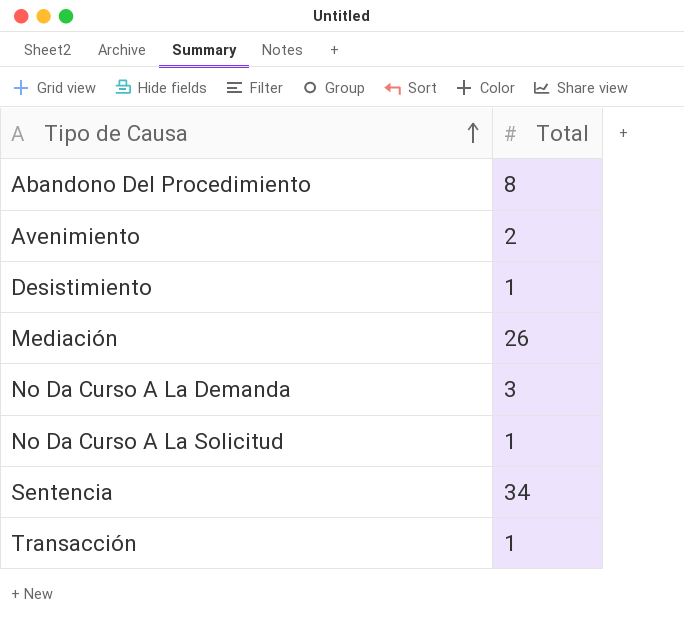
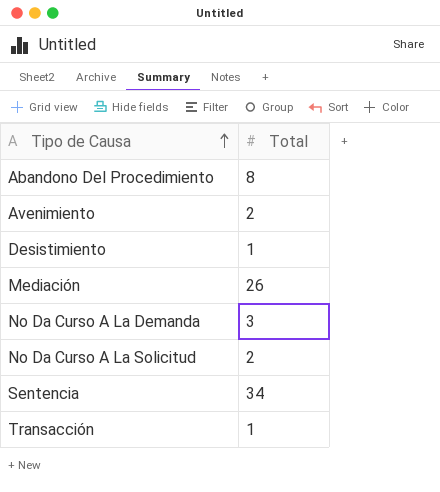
No Da Curso A La Solicitud | Total: 1 -> 2

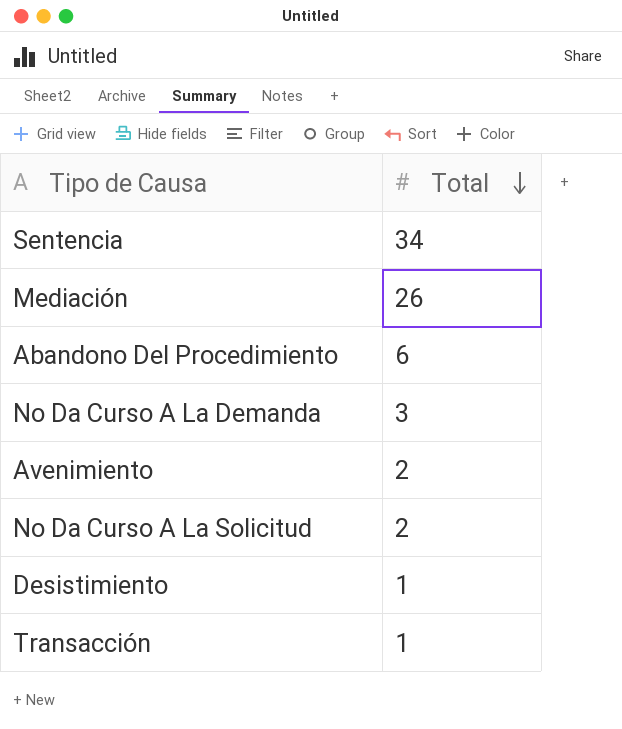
row order: Tipo de Causa ascending -> Total descending
Abandono Del Procedimiento | Total: 8 -> 6

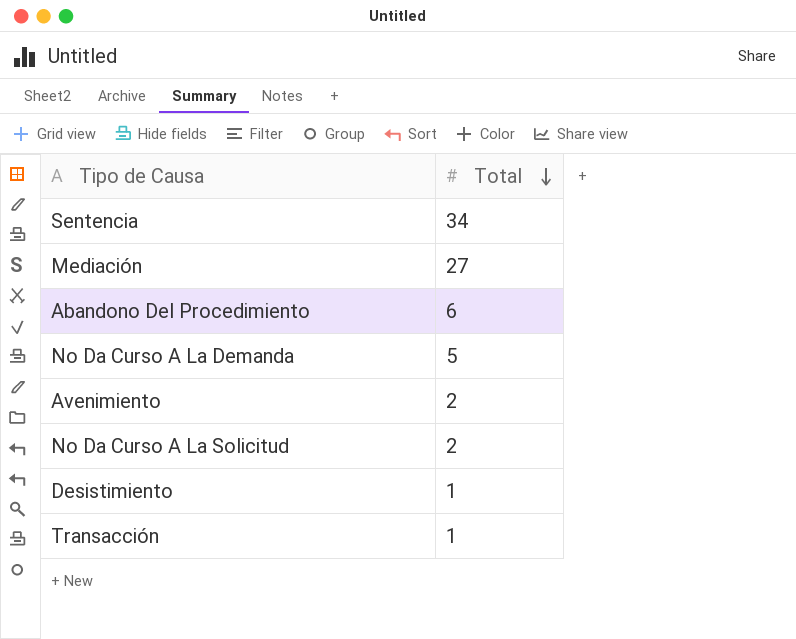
Mediación | Total: 26 -> 27
No Da Curso A La Demanda | Total: 3 -> 5

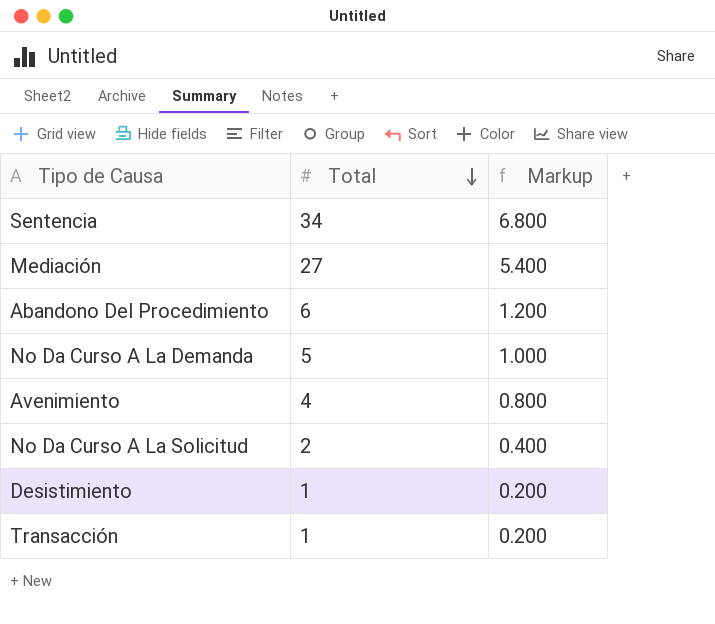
column Markup | formula: none -> [Total] * 0.2
Avenimiento | Total: 2 -> 4

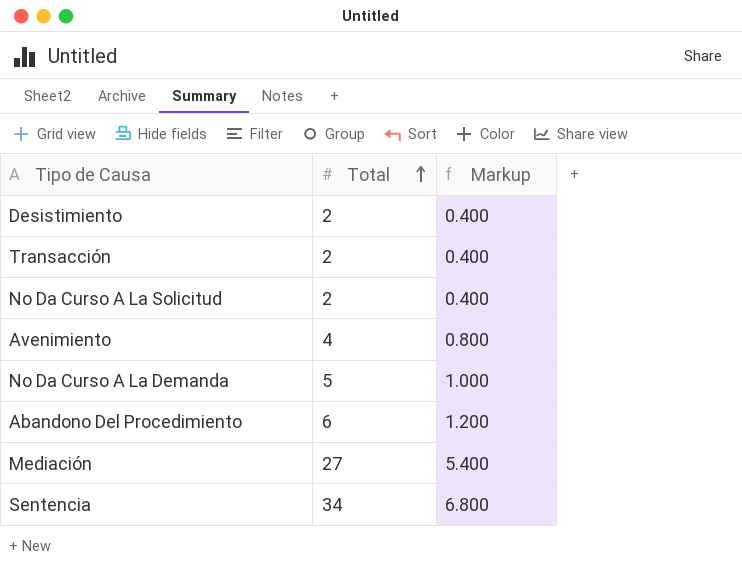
row order: Total descending -> Total ascending
Desistimiento | Total: 1 -> 2
Desistimiento | Markup: 0.200 -> 0.400
Transacción | Total: 1 -> 2
Transacción | Markup: 0.200 -> 0.400

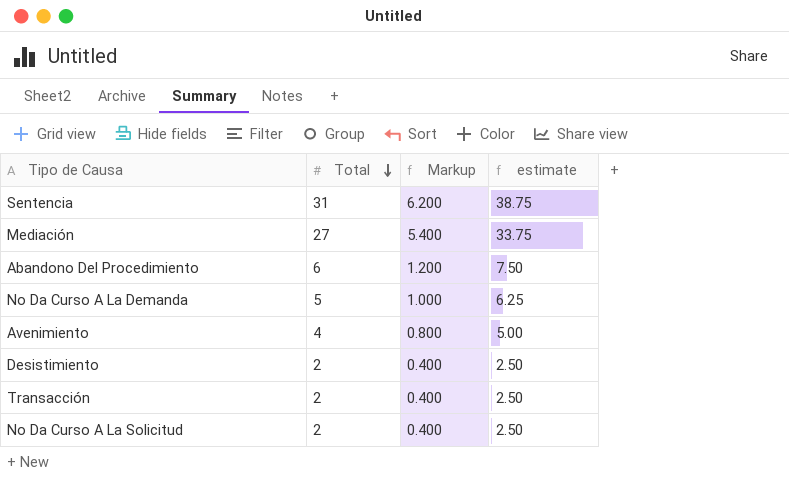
row order: Total ascending -> Total descending
column estimate | formula: none -> [Total] * 1.25
Sentencia | Total: 34 -> 31
Sentencia | Markup: 6.800 -> 6.200

